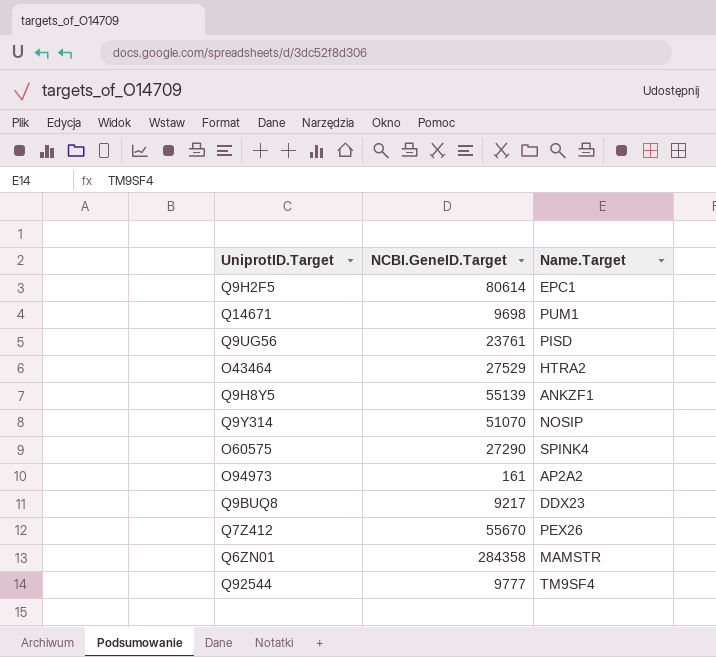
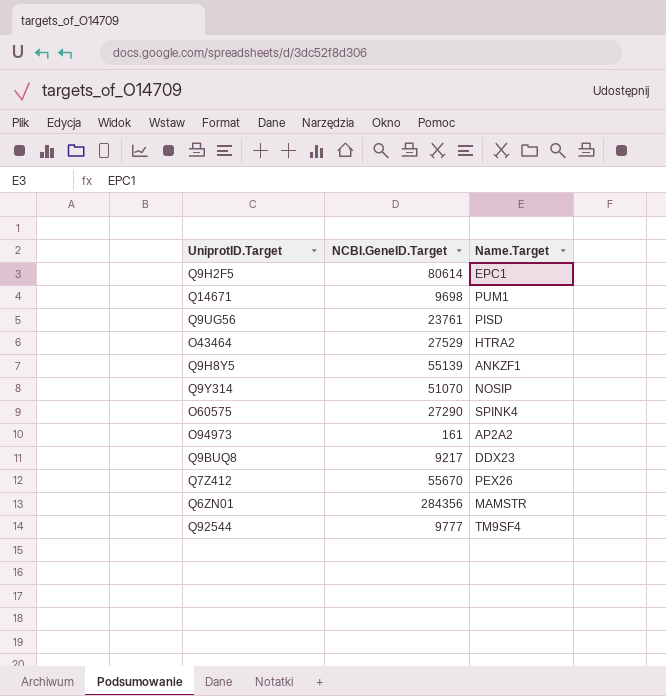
Q6ZN01 | NCBI.GeneID.Target: 284358 -> 284356

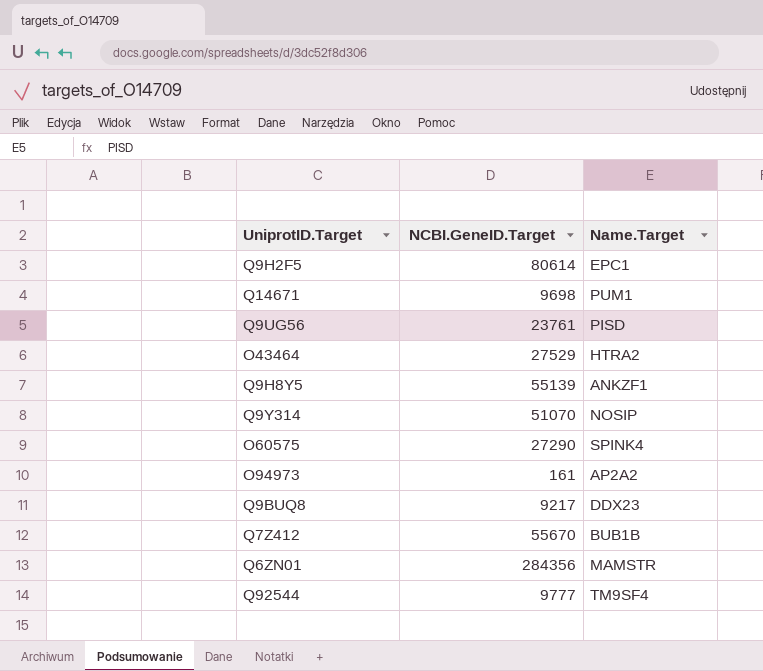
Q7Z412 | Name.Target: PEX26 -> BUB1B

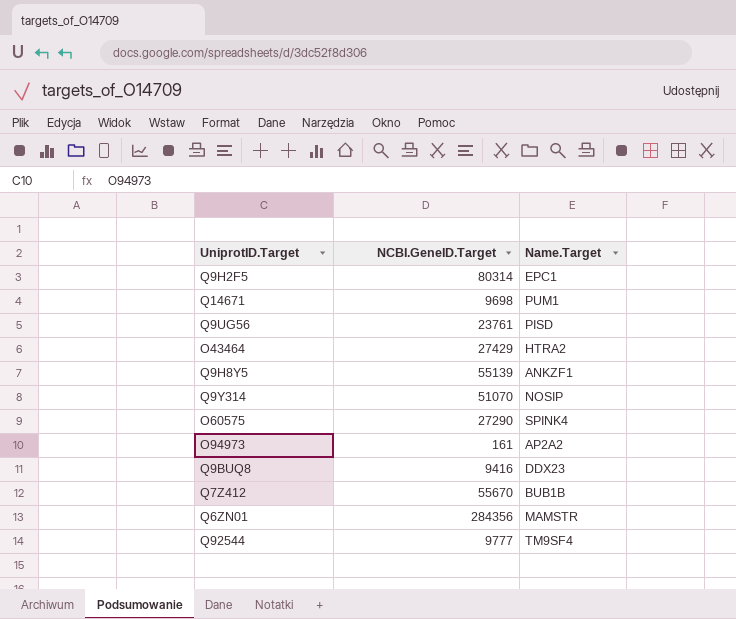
Q9H2F5 | NCBI.GeneID.Target: 80614 -> 80314
O43464 | NCBI.GeneID.Target: 27529 -> 27429
Q9BUQ8 | NCBI.GeneID.Target: 9217 -> 9416

